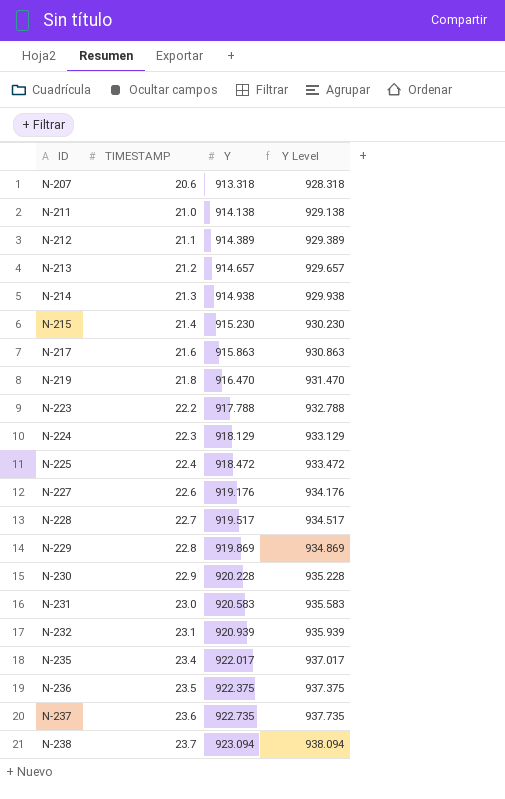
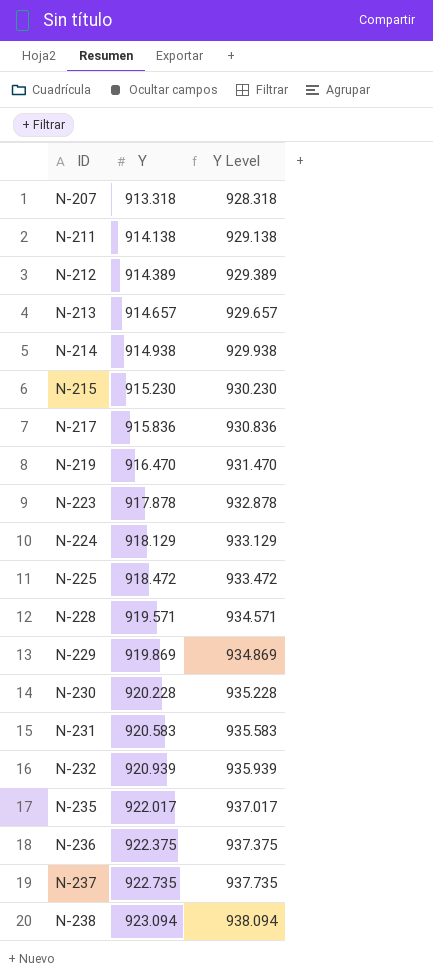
column TIMESTAMP | position: 2 -> none
row N-227: 22.6 | 919.176 | 934.176 -> none
N-217 | Y: 915.863 -> 915.836
N-217 | Y Level: 930.863 -> 930.836
N-223 | Y: 917.788 -> 917.878
N-223 | Y Level: 932.788 -> 932.878
N-228 | Y: 919.517 -> 919.571
N-228 | Y Level: 934.517 -> 934.571

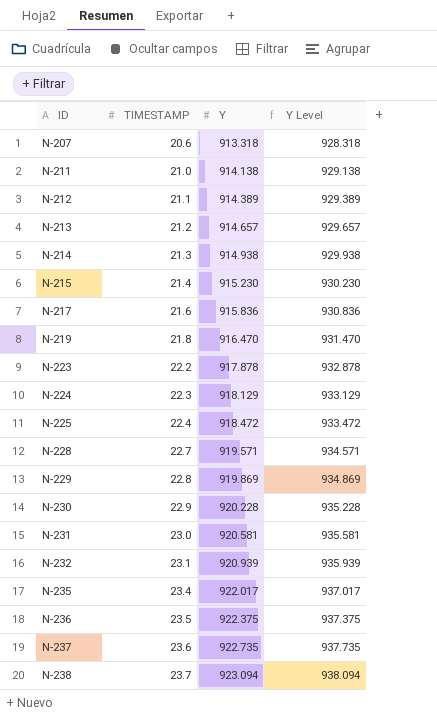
column TIMESTAMP | position: none -> 2
N-231 | Y: 920.583 -> 920.581
N-231 | Y Level: 935.583 -> 935.581

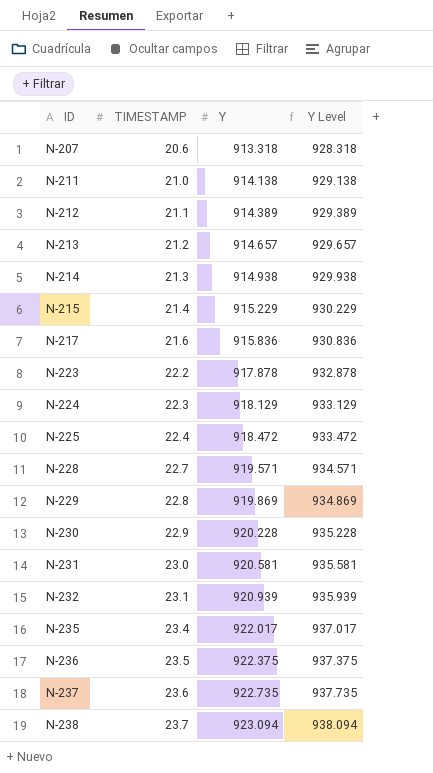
row N-219: 21.8 | 916.470 | 931.470 -> none
N-215 | Y: 915.230 -> 915.229
N-215 | Y Level: 930.230 -> 930.229

